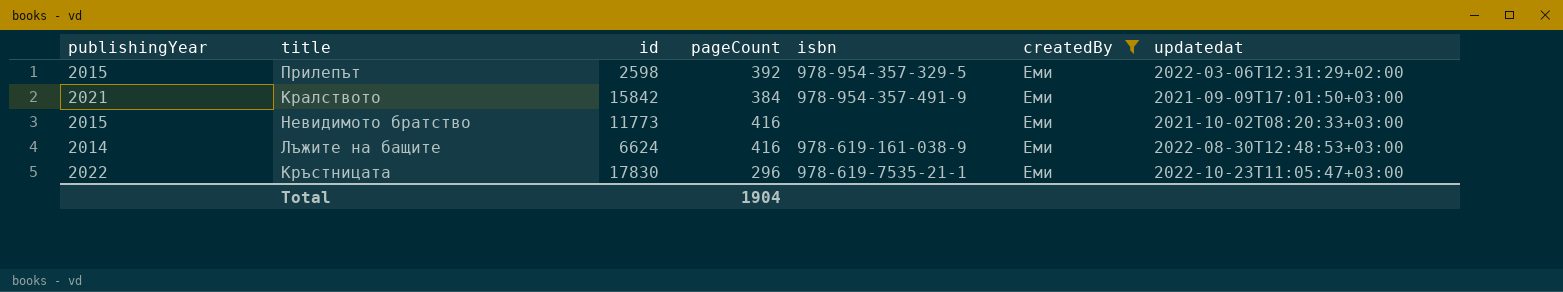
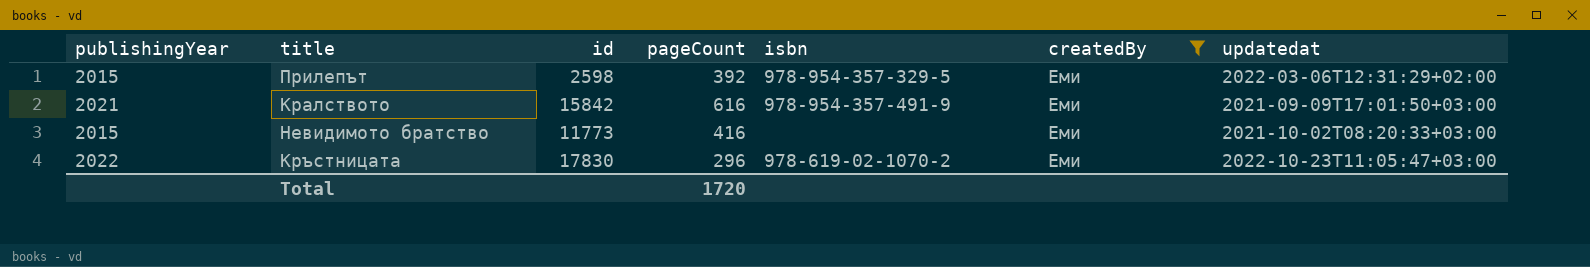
row Лъжите на бащите: 2014 | 6624 | 416 | 978-619-161-038-9 | Еми | 2022-08-30T12:48:53+03:00 -> none
Кралството | pageCount: 384 -> 616
Кръстницата | isbn: 978-619-7535-21-1 -> 978-619-02-1070-2
Total | pageCount: 1904 -> 1720

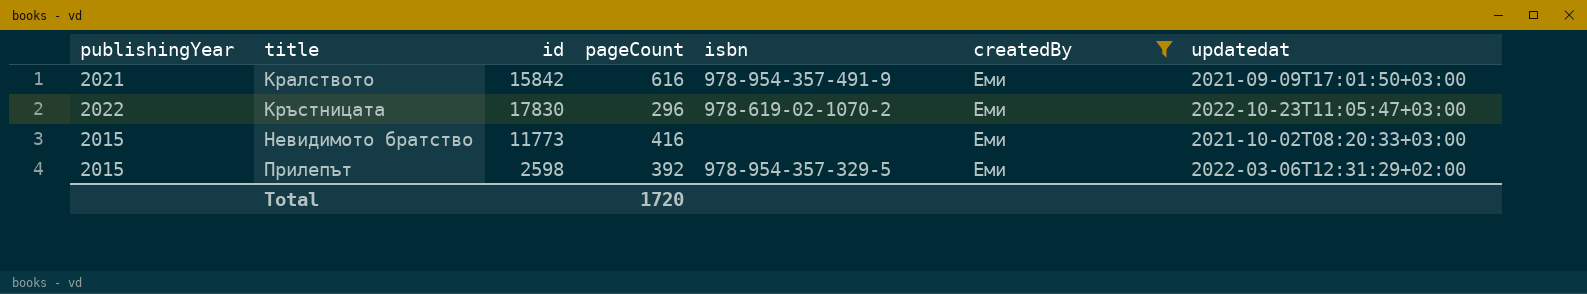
row order: none -> title ascending

